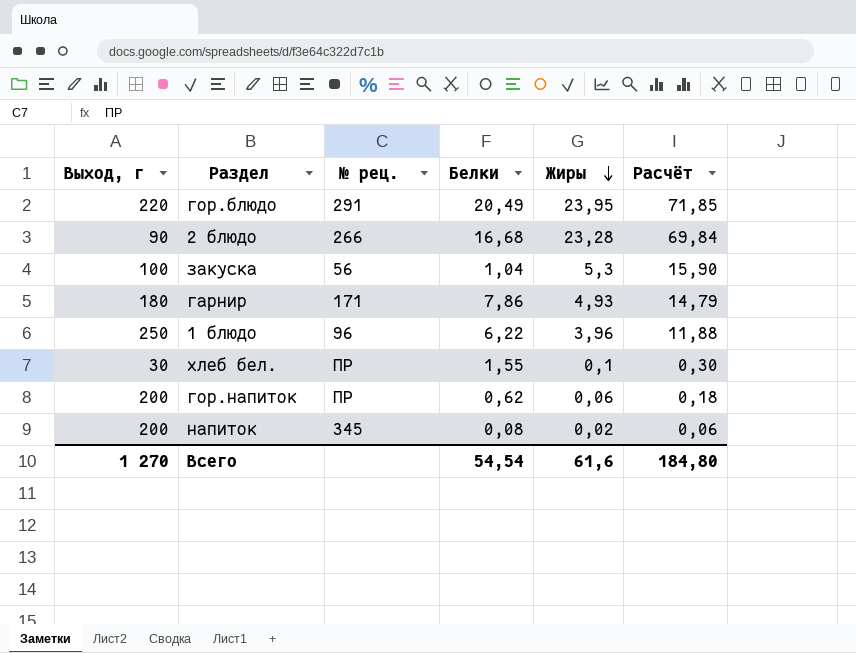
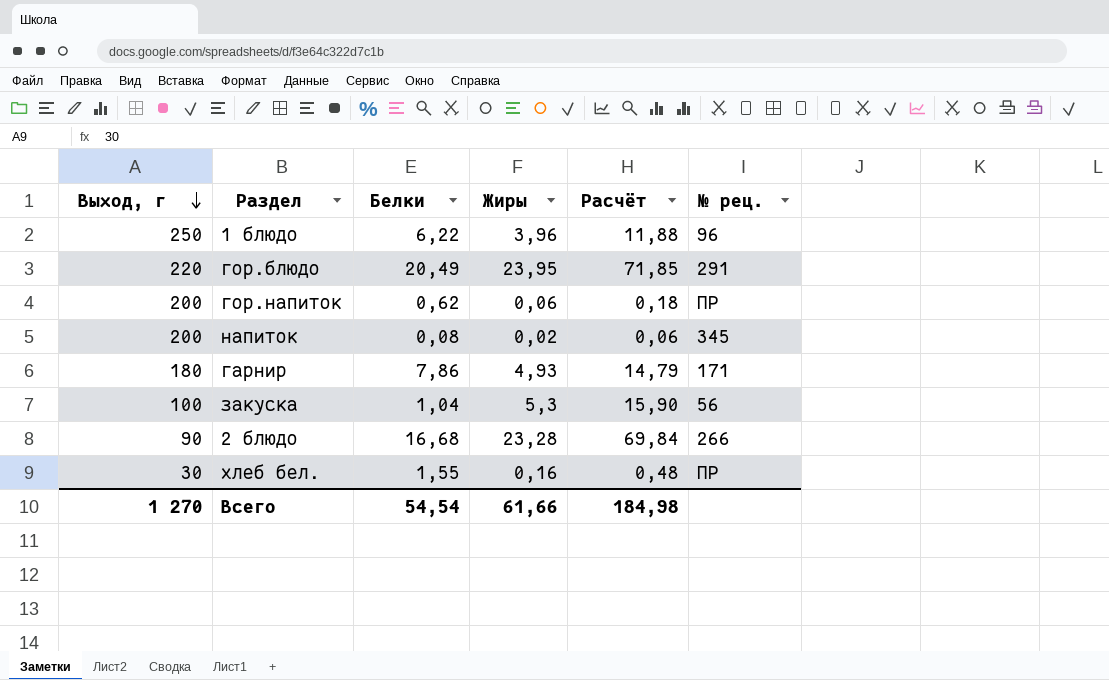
row order: Жиры descending -> Выход, г descending
column № рец. | position: 3 -> 6
хлеб бел. | Жиры: 0,1 -> 0,16
хлеб бел. | Расчёт: 0,30 -> 0,48
Всего | Жиры: 61,6 -> 61,66
Всего | Расчёт: 184,80 -> 184,98

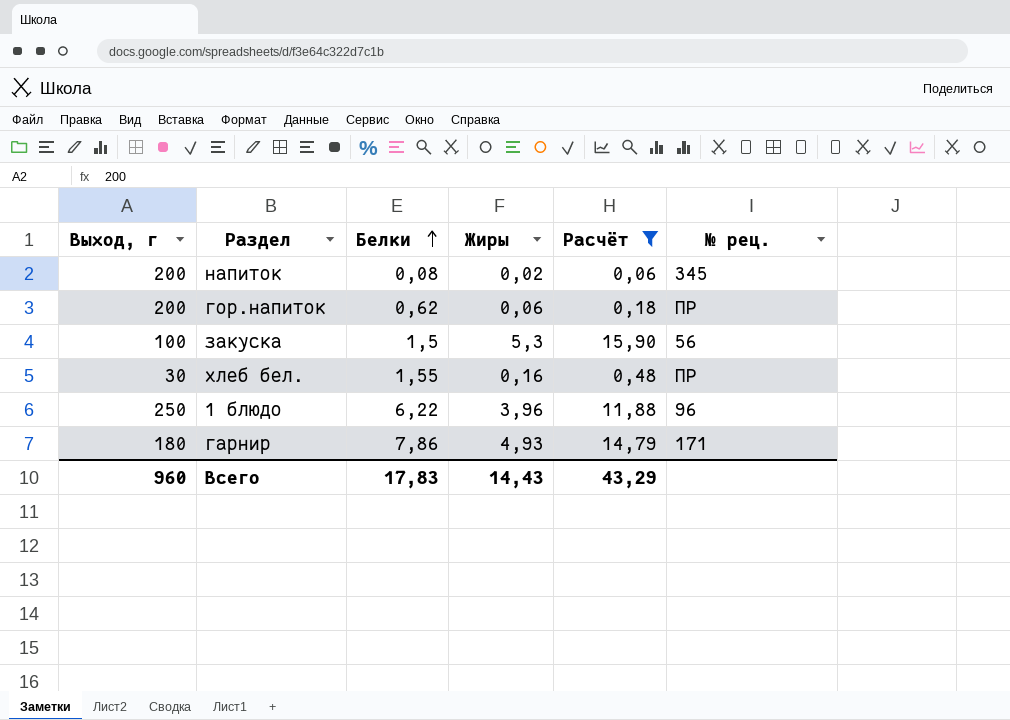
filter: none -> Расчёт <= 15,90
row order: Выход, г descending -> Белки ascending
закуска | Белки: 1,04 -> 1,5
Всего | Выход, г: 1 270 -> 960
Всего | Белки: 54,54 -> 17,83
Всего | Жиры: 61,66 -> 14,43
Всего | Расчёт: 184,98 -> 43,29

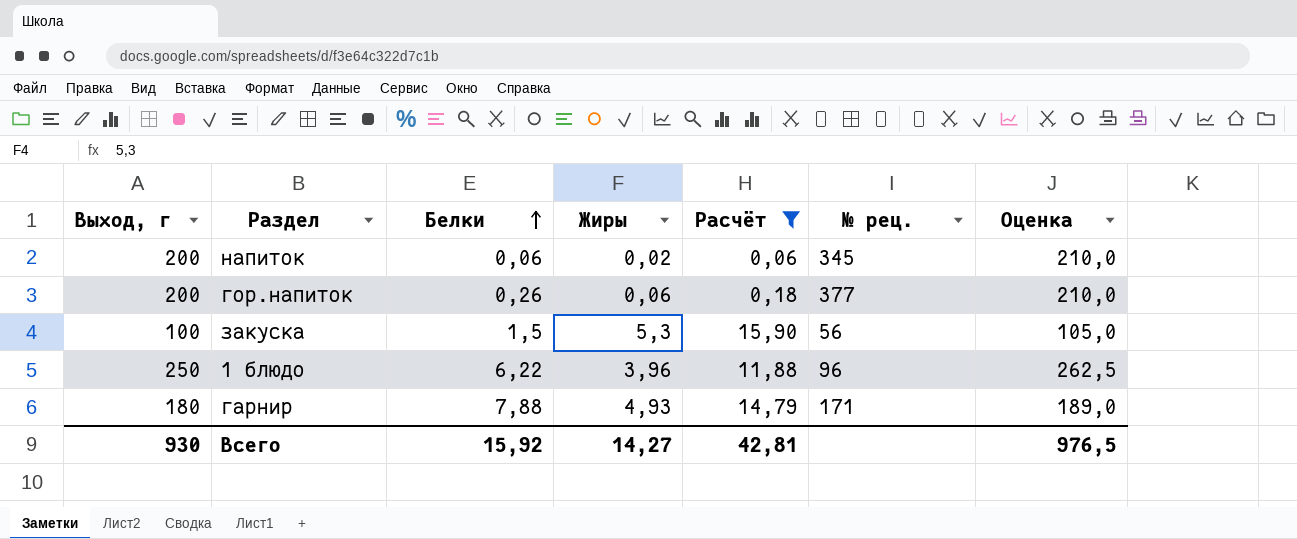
column Оценка | formula: none -> [Выход, г] * 1,05
row хлеб бел.: 30 | 1,55 | 0,16 | 0,48 | ПР -> none
напиток | Белки: 0,08 -> 0,06
гор.напиток | Белки: 0,62 -> 0,26
гор.напиток | № рец.: ПР -> 377
гарнир | Белки: 7,86 -> 7,88
Всего | Выход, г: 960 -> 930
Всего | Белки: 17,83 -> 15,92
Всего | Жиры: 14,43 -> 14,27
Всего | Расчёт: 43,29 -> 42,81

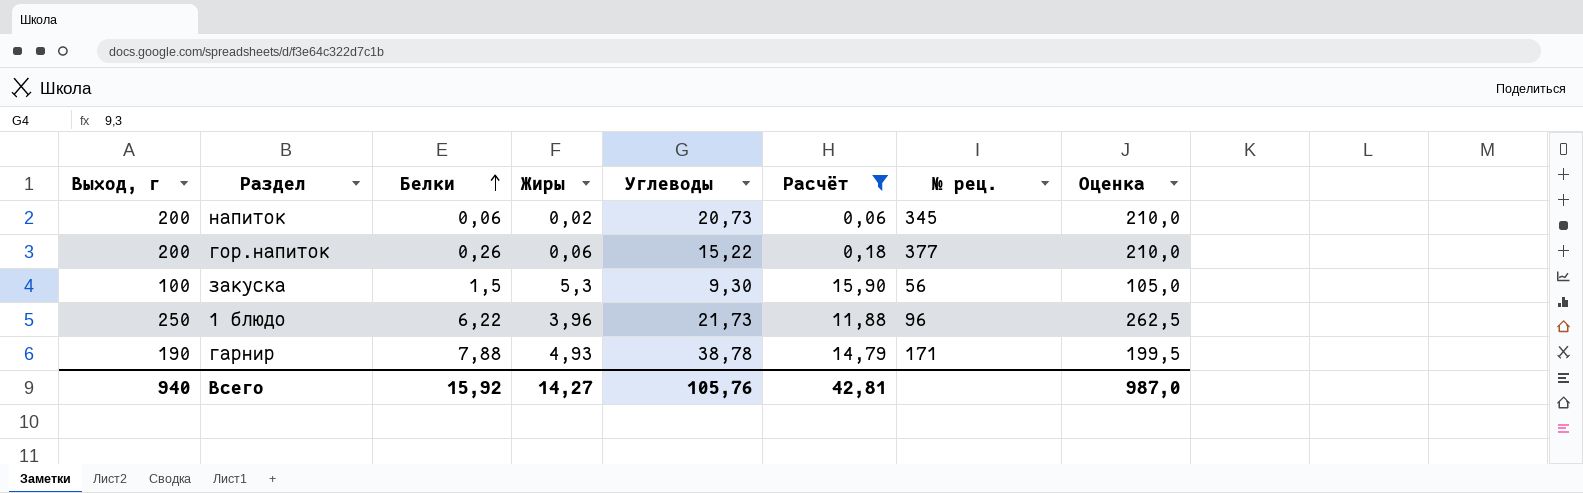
column Углеводы | position: none -> 5
гарнир | Выход, г: 180 -> 190
гарнир | Оценка: 189,0 -> 199,5
Всего | Выход, г: 930 -> 940
Всего | Оценка: 976,5 -> 987,0

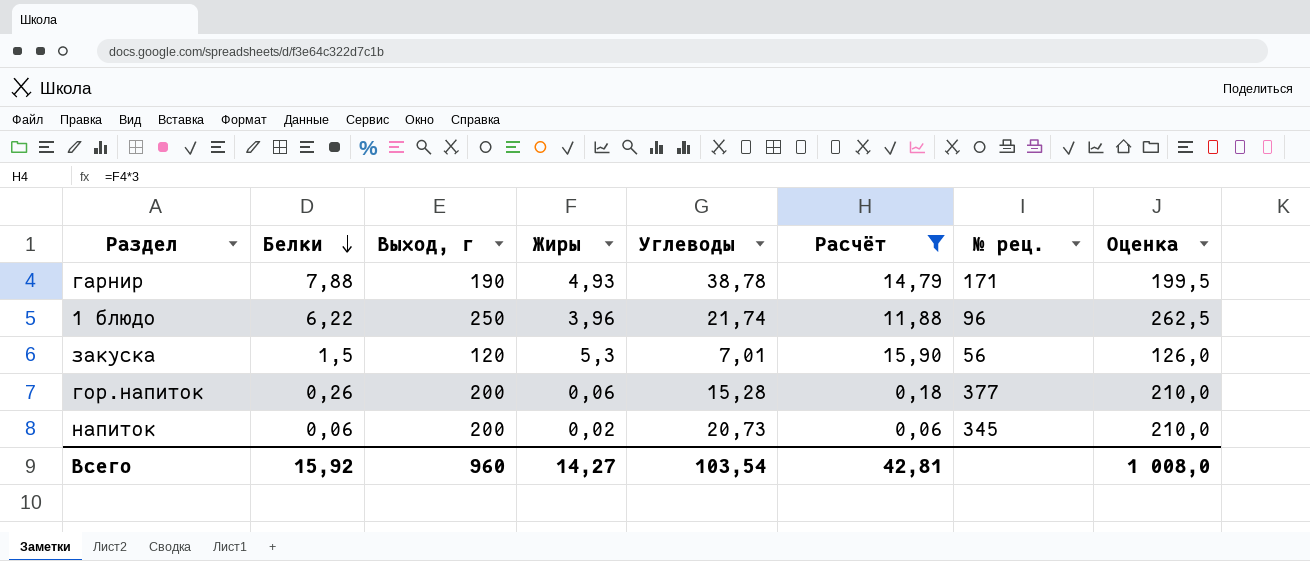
row order: Белки ascending -> Белки descending
column Выход, г | position: 1 -> 3
1 блюдо | Углеводы: 21,73 -> 21,74
закуска | Выход, г: 100 -> 120
закуска | Углеводы: 9,30 -> 7,01
закуска | Оценка: 105,0 -> 126,0
гор.напиток | Углеводы: 15,22 -> 15,28
Всего | Выход, г: 940 -> 960
Всего | Углеводы: 105,76 -> 103,54
Всего | Оценка: 987,0 -> 1 008,0

